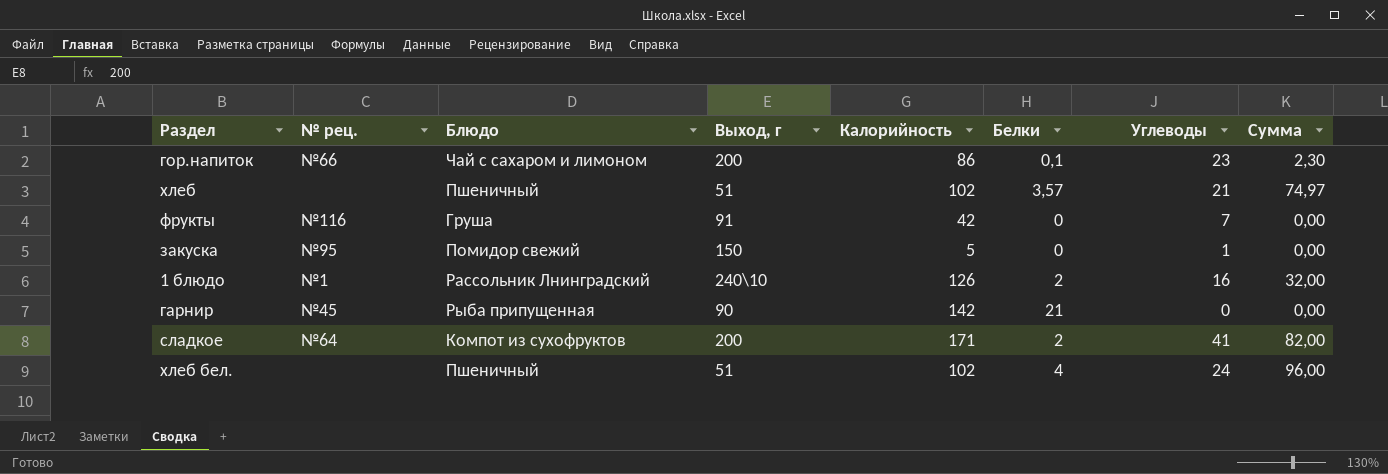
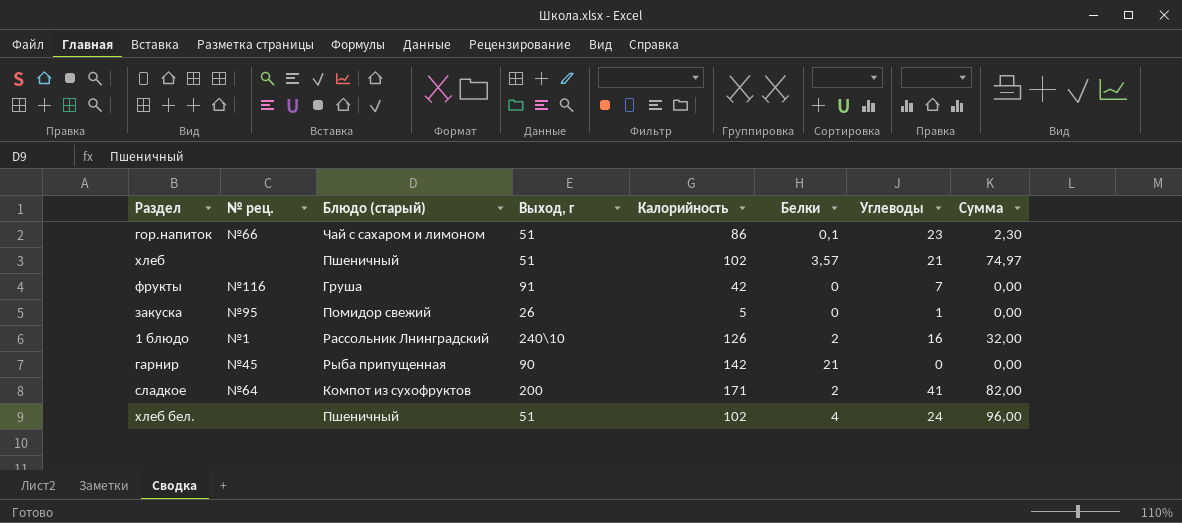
column name: Блюдо -> Блюдо (старый)
гор.напиток | Выход, г: 200 -> 51
закуска | Выход, г: 150 -> 26

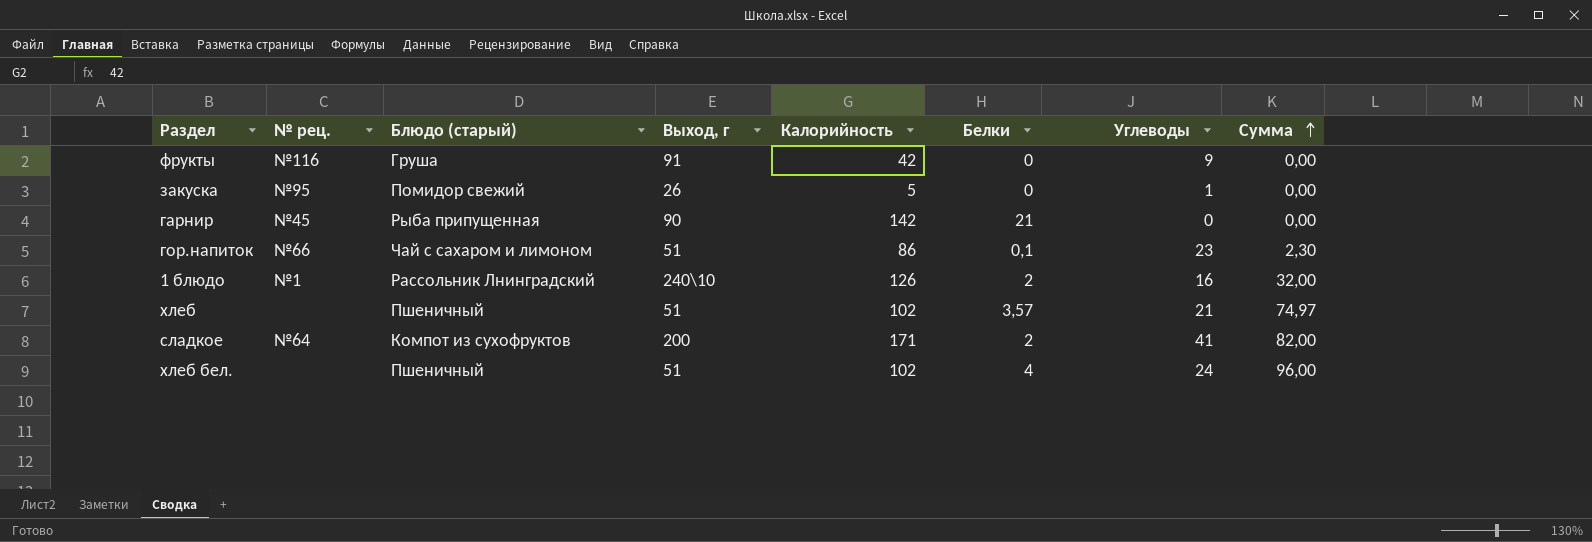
row order: none -> Сумма ascending
фрукты | Углеводы: 7 -> 9

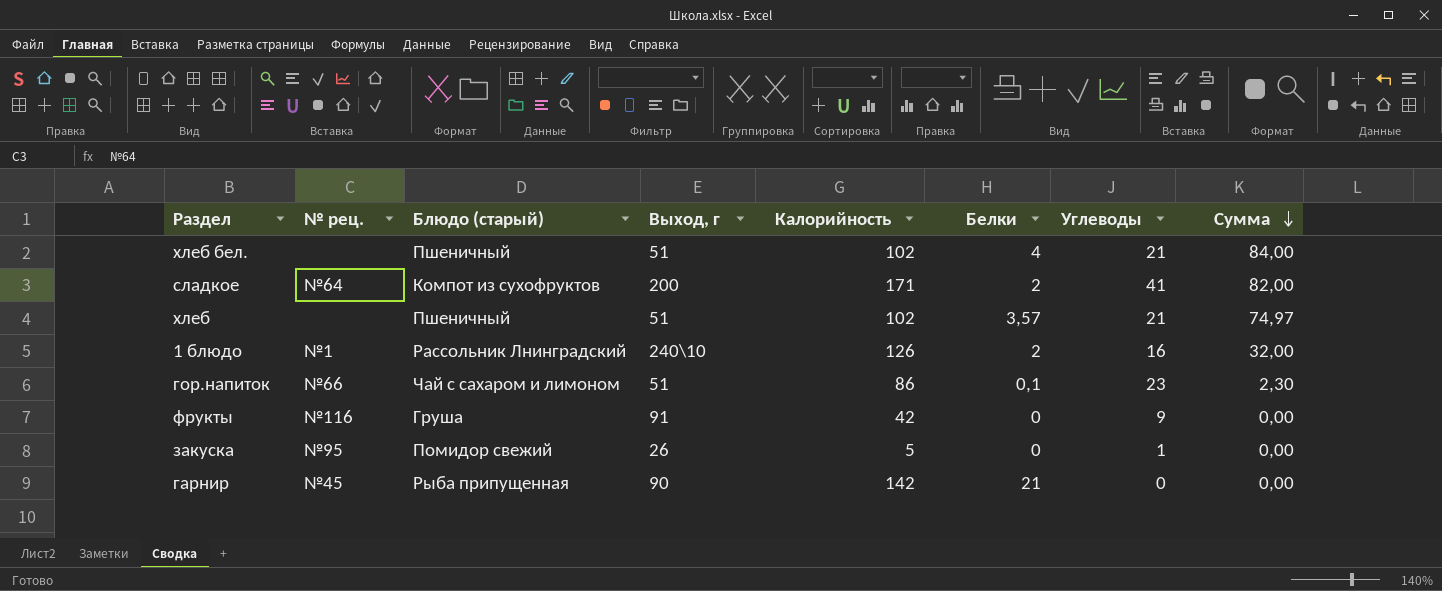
row order: Сумма ascending -> Сумма descending
хлеб бел. | Углеводы: 24 -> 21
хлеб бел. | Сумма: 96,00 -> 84,00

